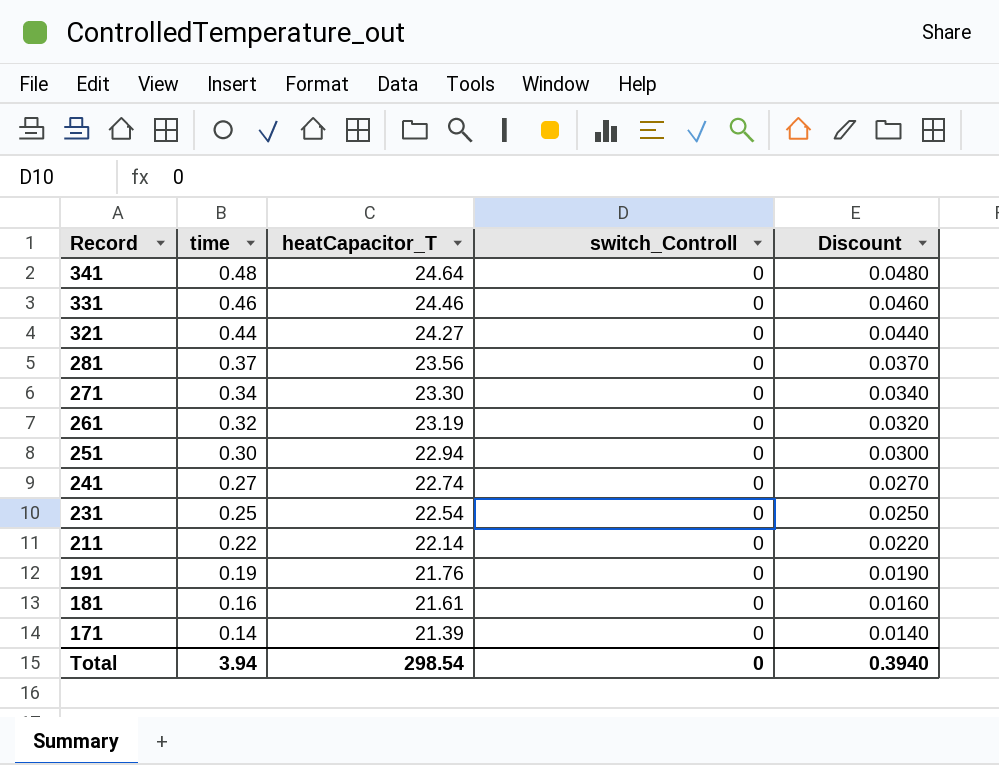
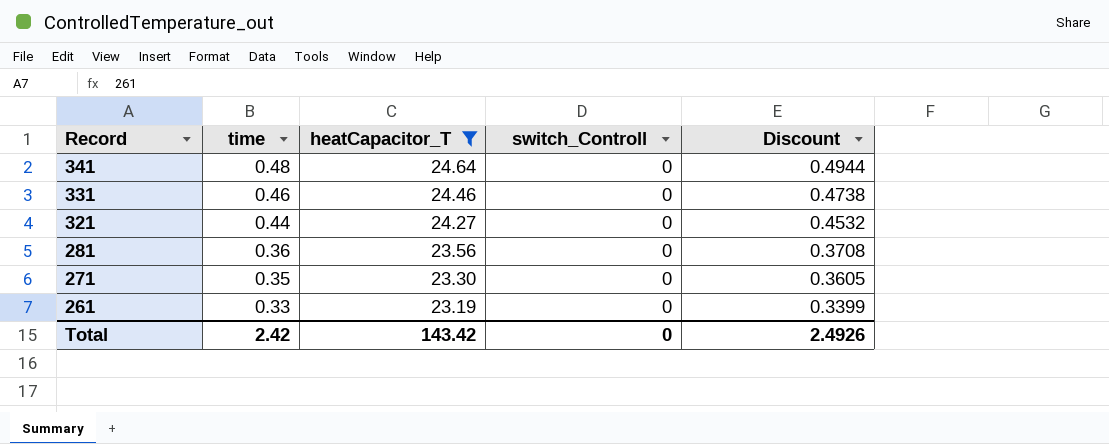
filter: none -> heatCapacitor_T >= 23.19
column Discount | formula: [time] * 0.1 -> [time] * 1.03
281 | time: 0.37 -> 0.36
271 | time: 0.34 -> 0.35
261 | time: 0.32 -> 0.33
Total | time: 3.94 -> 2.42
Total | heatCapacitor_T: 298.54 -> 143.42
Total | Discount: 0.3940 -> 2.4926

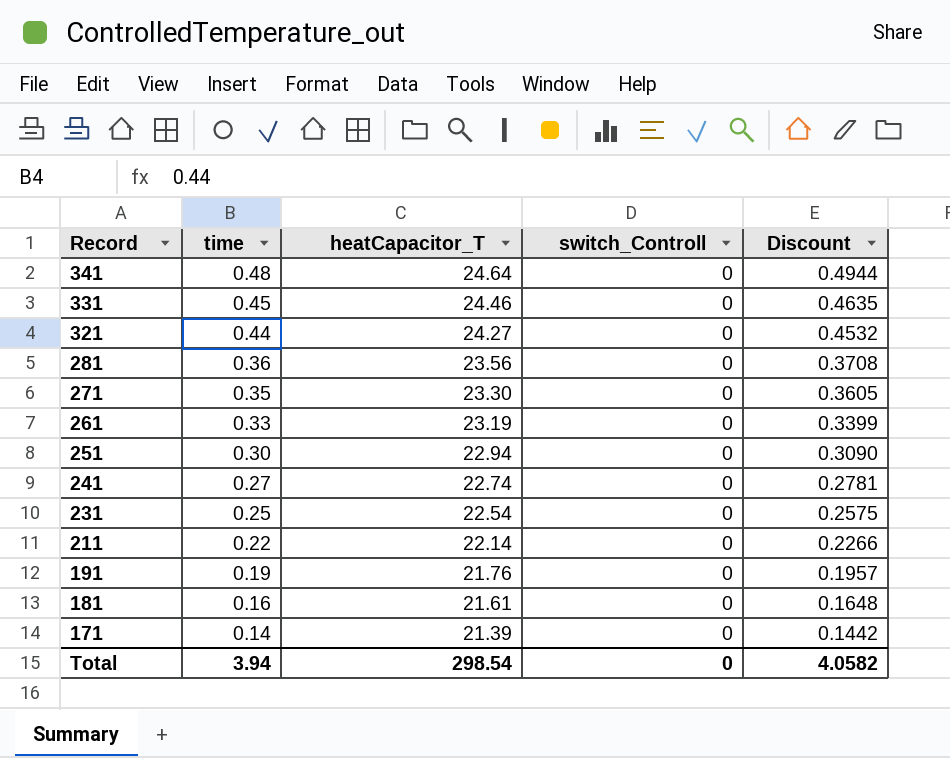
filter: heatCapacitor_T >= 23.19 -> none
331 | time: 0.46 -> 0.45
331 | Discount: 0.4738 -> 0.4635
Total | time: 2.42 -> 3.94
Total | heatCapacitor_T: 143.42 -> 298.54
Total | Discount: 2.4926 -> 4.0582

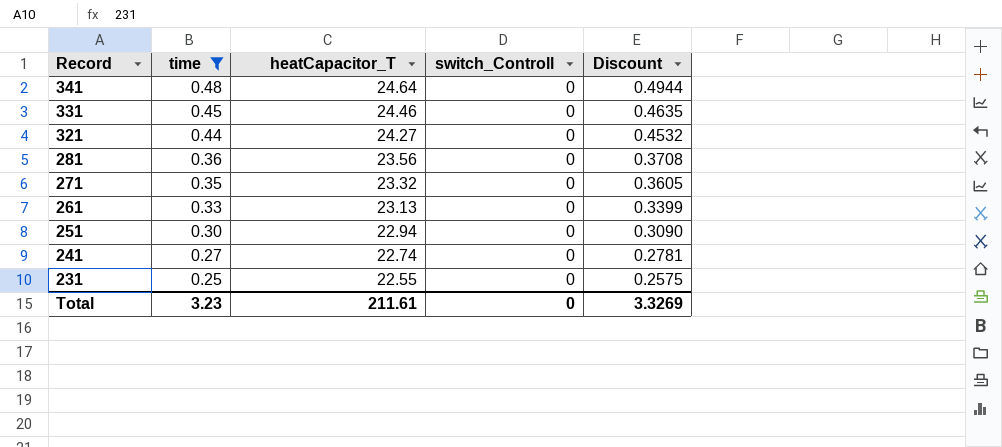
filter: none -> time >= 0.25
271 | heatCapacitor_T: 23.30 -> 23.32
261 | heatCapacitor_T: 23.19 -> 23.13
231 | heatCapacitor_T: 22.54 -> 22.55
Total | time: 3.94 -> 3.23
Total | heatCapacitor_T: 298.54 -> 211.61
Total | Discount: 4.0582 -> 3.3269

